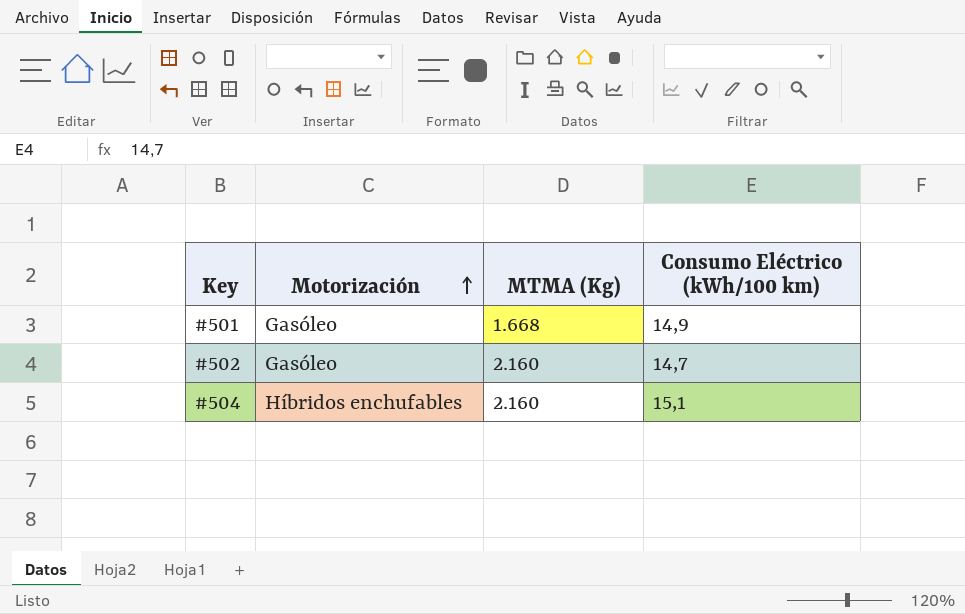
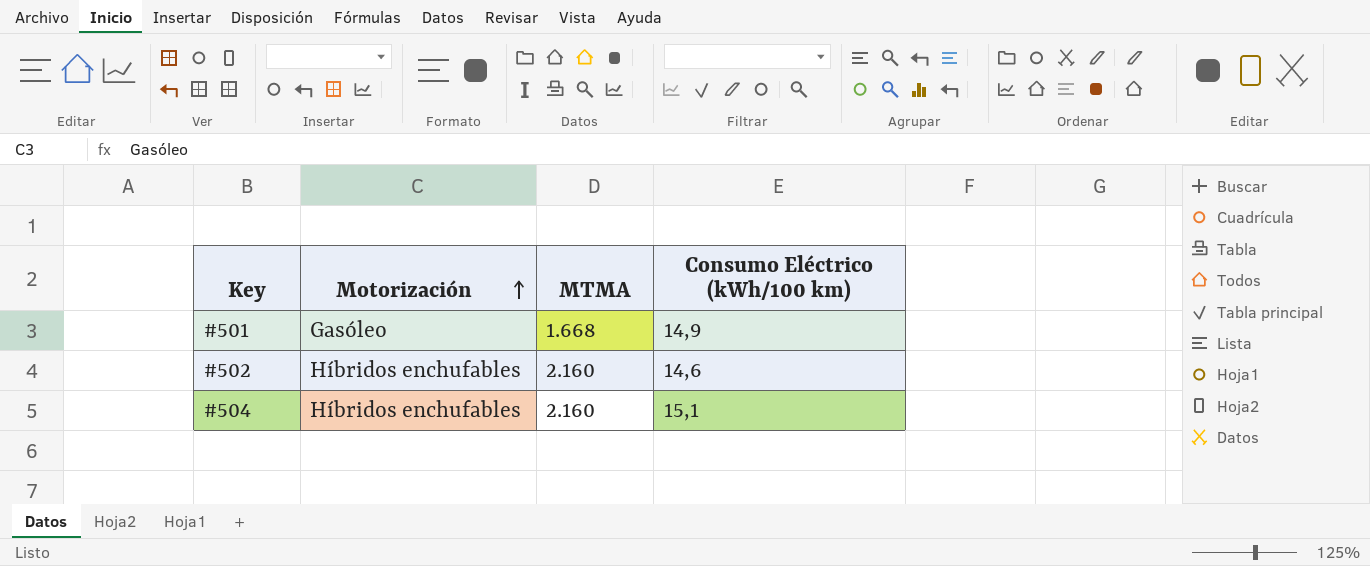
column name: MTMA (Kg) -> MTMA
#502 | Motorización: Gasóleo -> Híbridos enchufables
#502 | Consumo Eléctrico (kWh/100 km): 14,7 -> 14,6

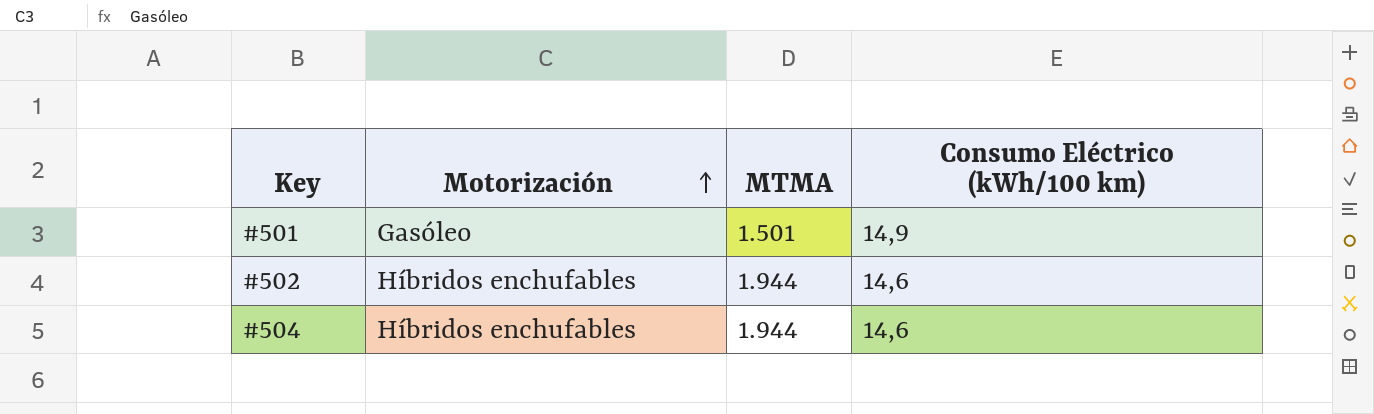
#501 | MTMA: 1.668 -> 1.501
#502 | MTMA: 2.160 -> 1.944
#504 | MTMA: 2.160 -> 1.944
#504 | Consumo Eléctrico (kWh/100 km): 15,1 -> 14,6

